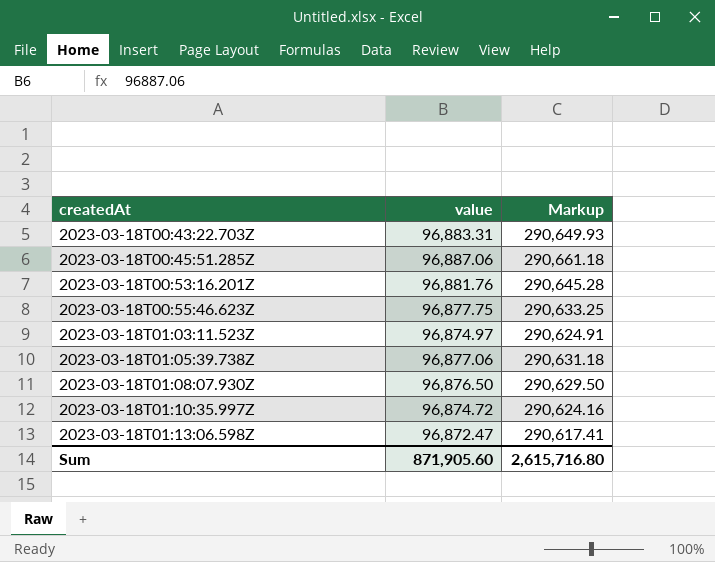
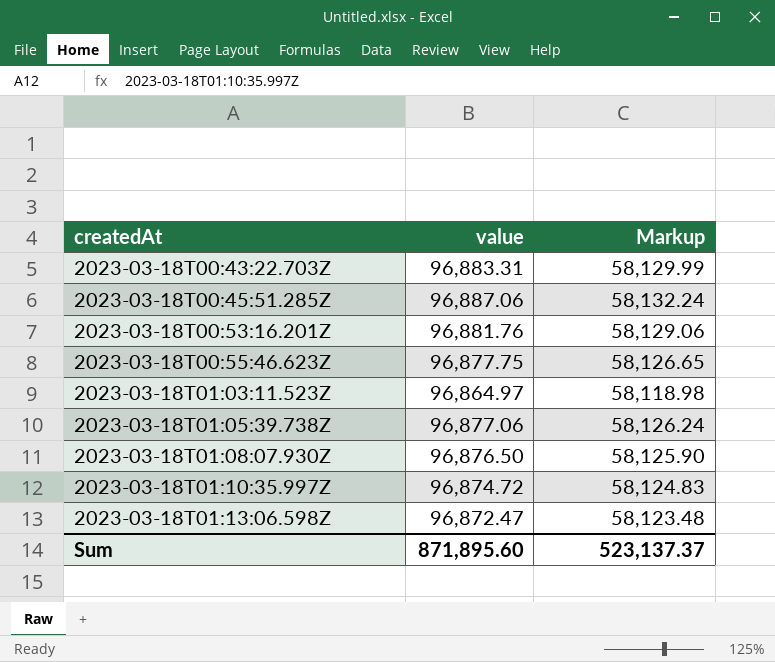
column Markup | formula: [value] * 3 -> [value] * 0.6
2023-03-18T01:03:11.523Z | value: 96,874.97 -> 96,864.97
Sum | value: 871,905.60 -> 871,895.60
Sum | Markup: 2,615,716.80 -> 523,137.37

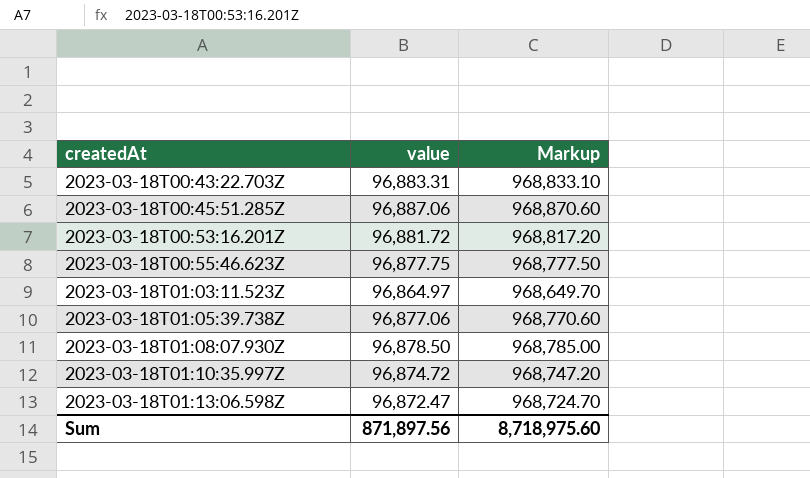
column Markup | formula: [value] * 0.6 -> [value] * 10
2023-03-18T00:53:16.201Z | value: 96,881.76 -> 96,881.72
2023-03-18T01:08:07.930Z | value: 96,876.50 -> 96,878.50
Sum | value: 871,895.60 -> 871,897.56
Sum | Markup: 523,137.37 -> 8,718,975.60

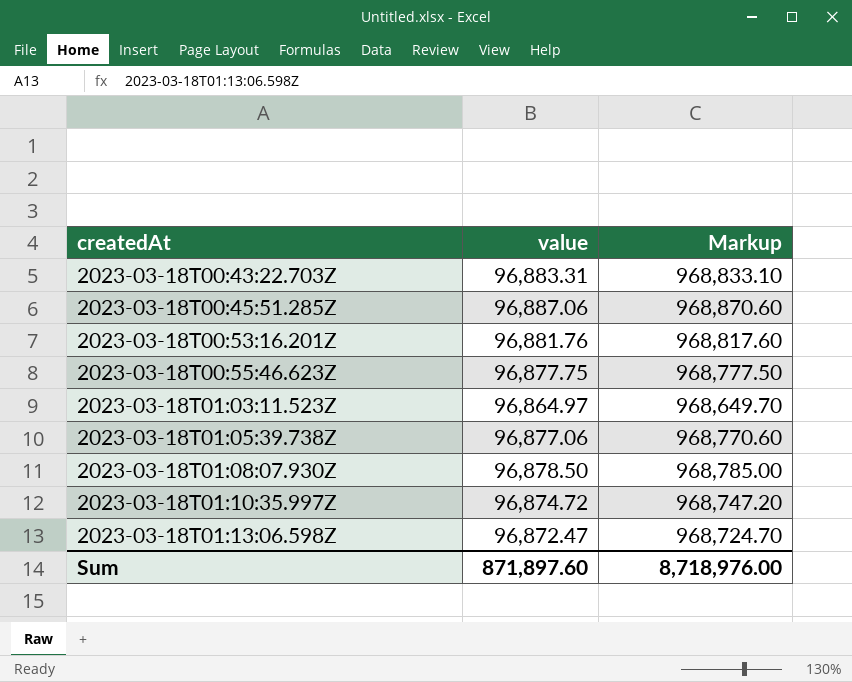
2023-03-18T00:53:16.201Z | value: 96,881.72 -> 96,881.76
2023-03-18T00:53:16.201Z | Markup: 968,817.20 -> 968,817.60
Sum | value: 871,897.56 -> 871,897.60
Sum | Markup: 8,718,975.60 -> 8,718,976.00

